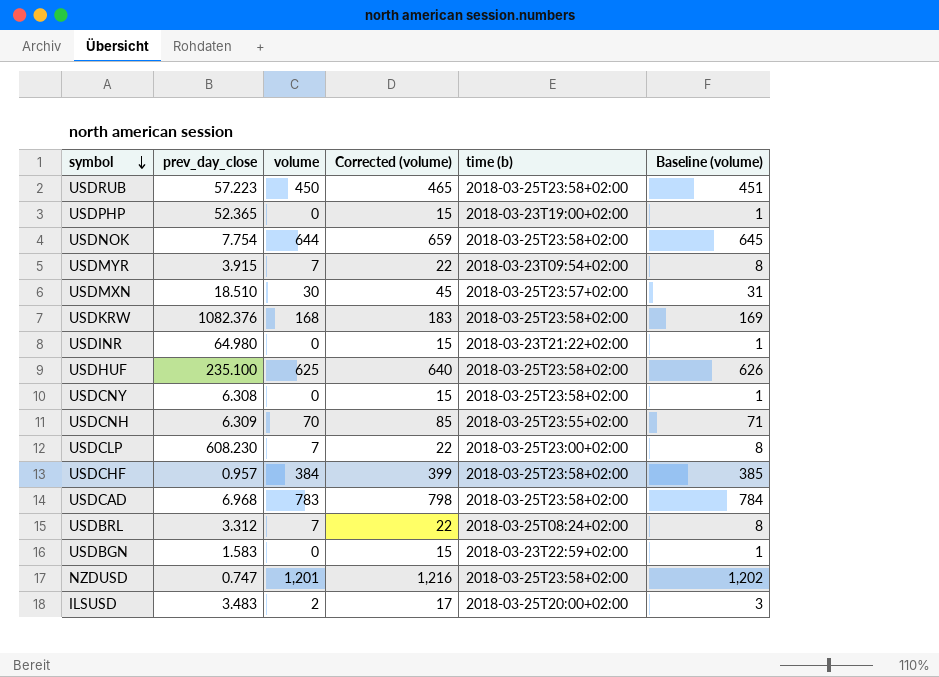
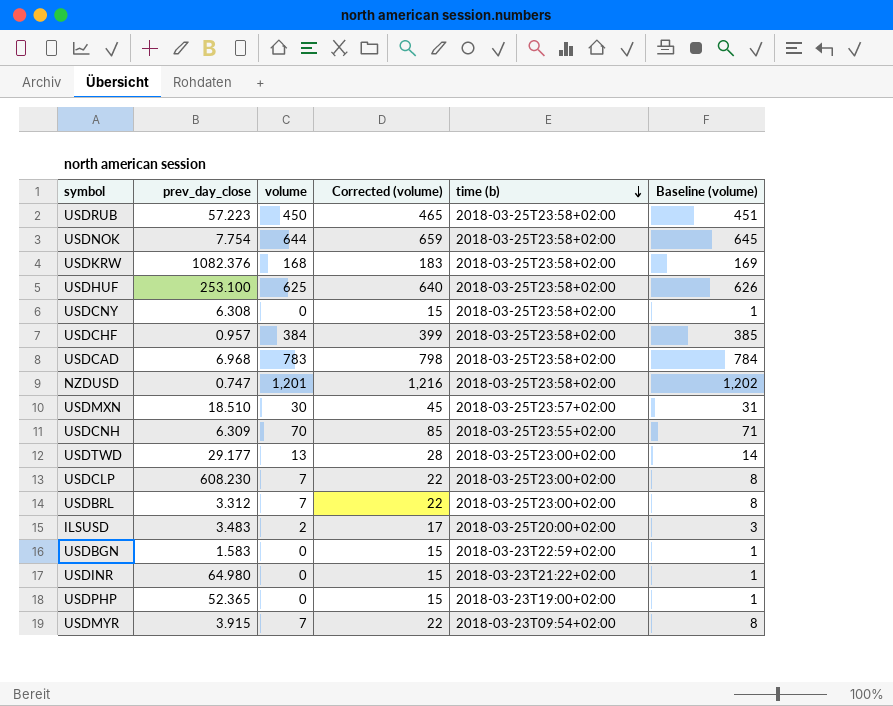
row order: symbol descending -> time (b) descending
USDHUF | prev_day_close: 235.100 -> 253.100
row USDTWD: none -> 29.177 | 13 | 28 | 2018-03-25T23:00+02:00 | 14
USDBRL | time (b): 2018-03-25T08:24+02:00 -> 2018-03-25T23:00+02:00

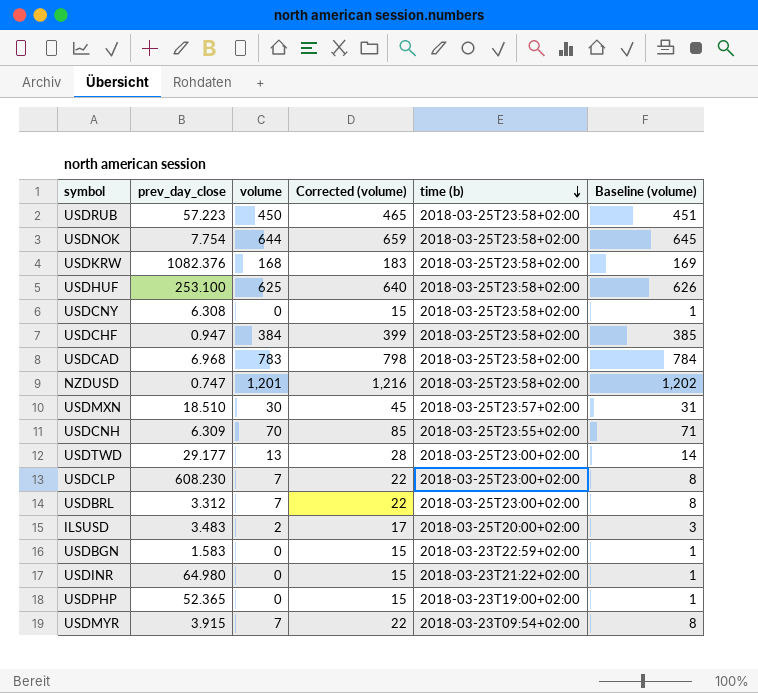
USDCHF | prev_day_close: 0.957 -> 0.947

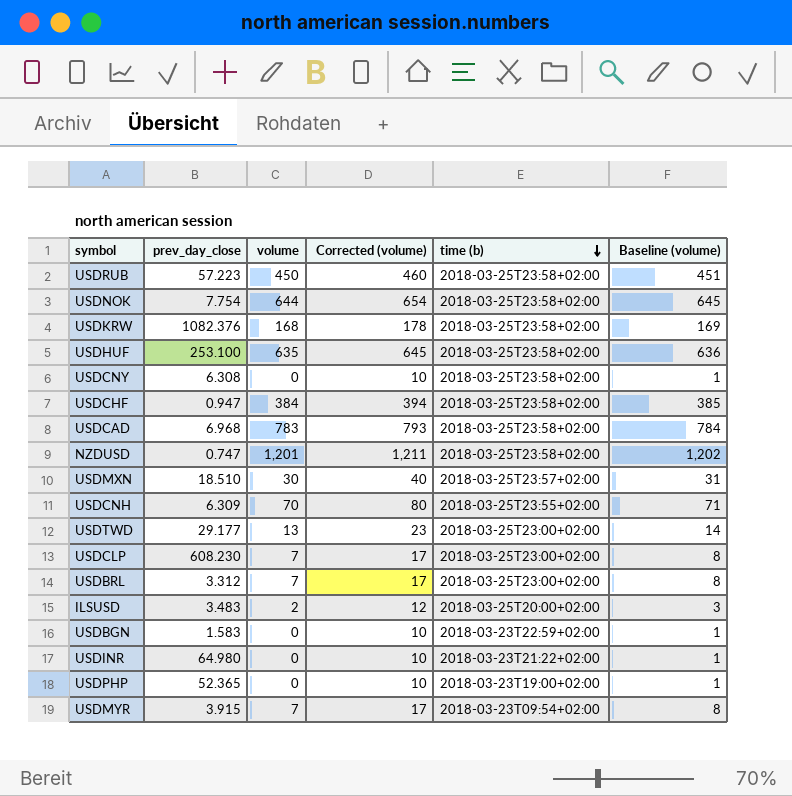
column Corrected (volume) | formula: [volume] + 15 -> [volume] + 10
USDHUF | volume: 625 -> 635
USDHUF | Baseline (volume): 626 -> 636

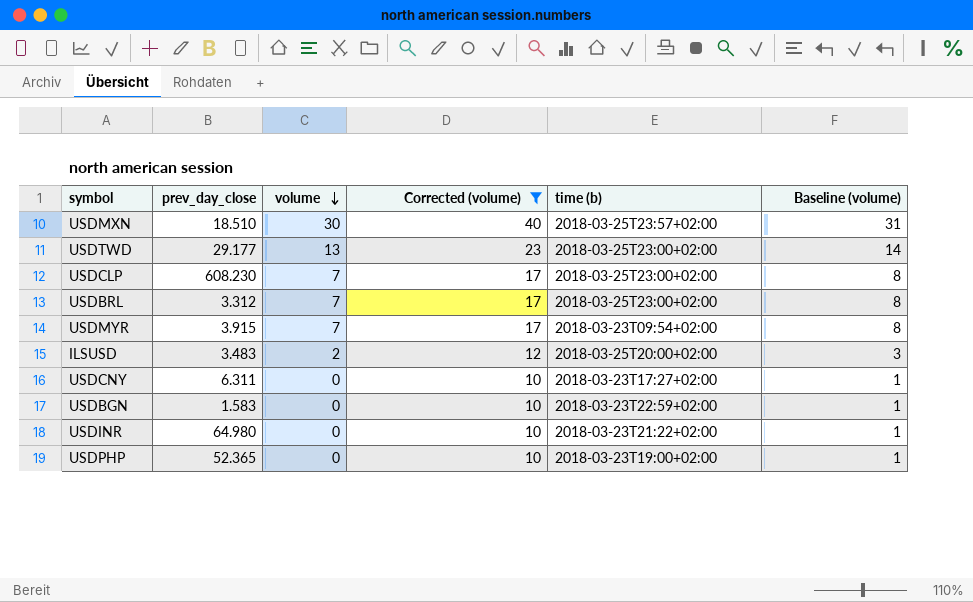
filter: none -> Corrected (volume) <= 40
row order: time (b) descending -> volume descending
USDCNY | prev_day_close: 6.308 -> 6.311
USDCNY | time (b): 2018-03-25T23:58+02:00 -> 2018-03-23T17:27+02:00

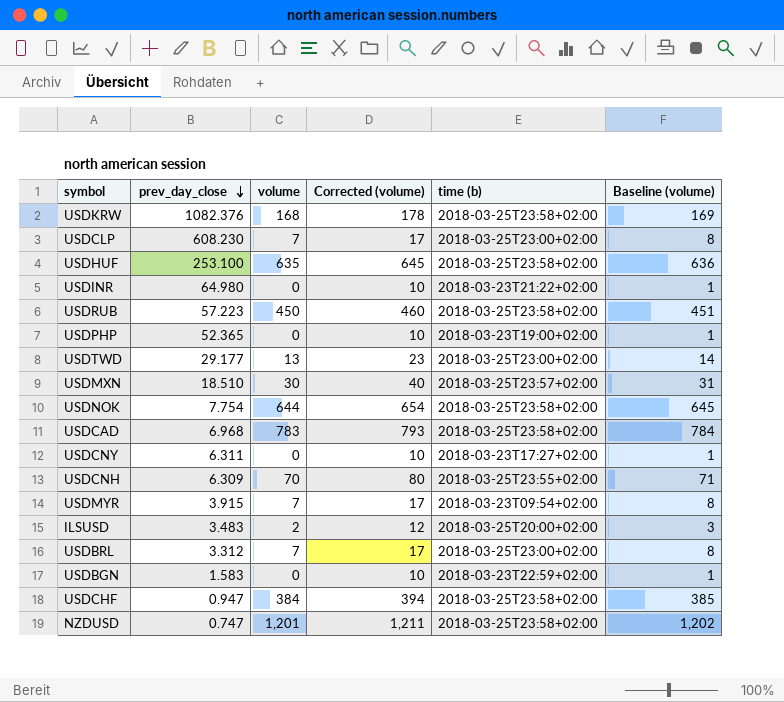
filter: Corrected (volume) <= 40 -> none
row order: volume descending -> prev_day_close descending

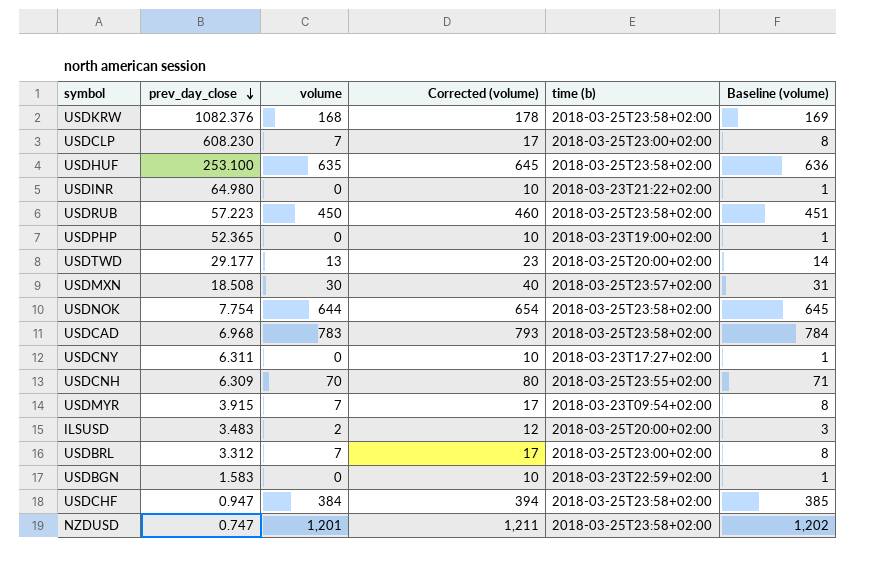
USDTWD | time (b): 2018-03-25T23:00+02:00 -> 2018-03-25T20:00+02:00
USDMXN | prev_day_close: 18.510 -> 18.508

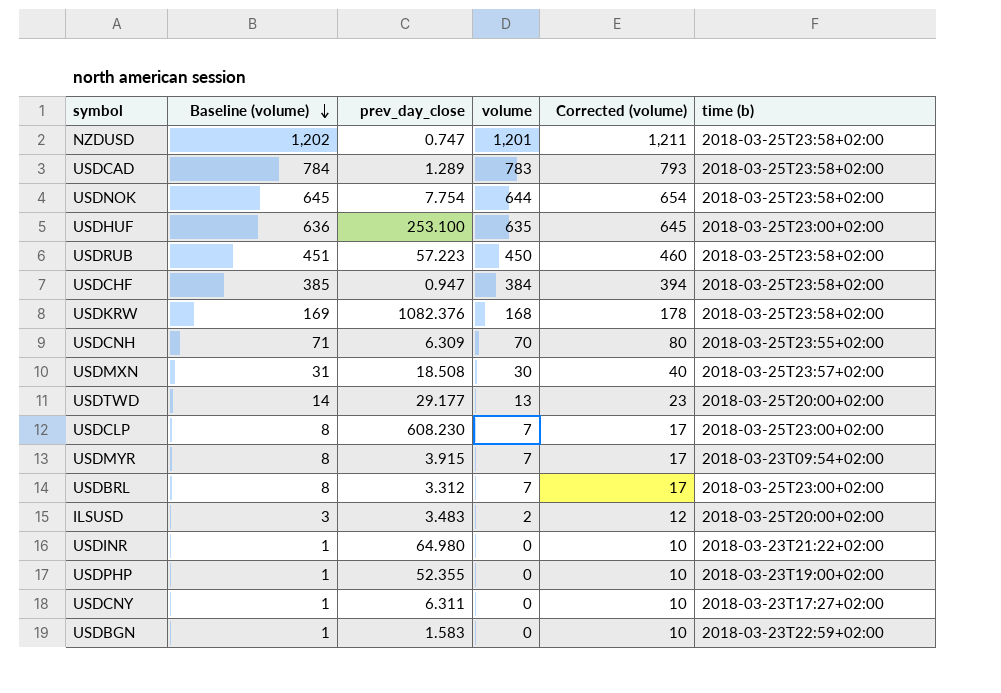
row order: prev_day_close descending -> Baseline (volume) descending
column Baseline (volume) | position: 6 -> 2
USDCAD | prev_day_close: 6.968 -> 1.289
USDHUF | time (b): 2018-03-25T23:58+02:00 -> 2018-03-25T23:00+02:00
USDPHP | prev_day_close: 52.365 -> 52.355

